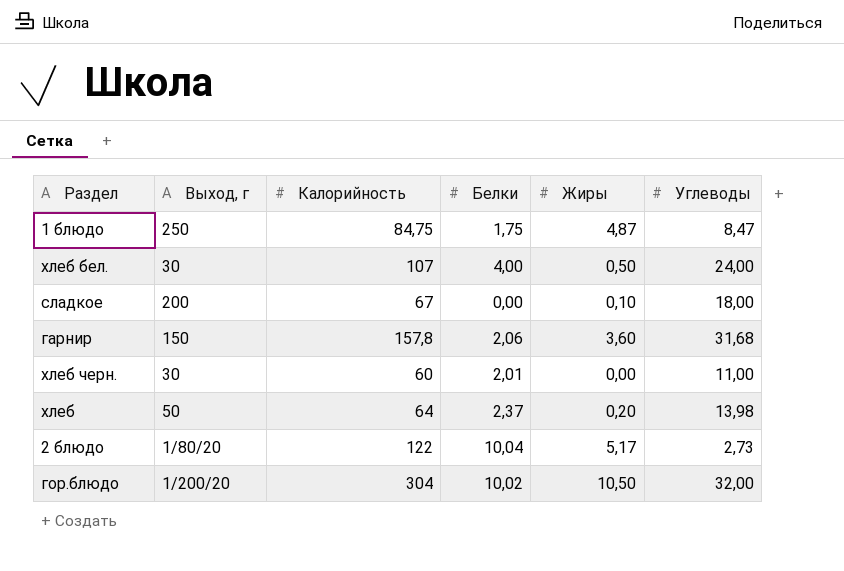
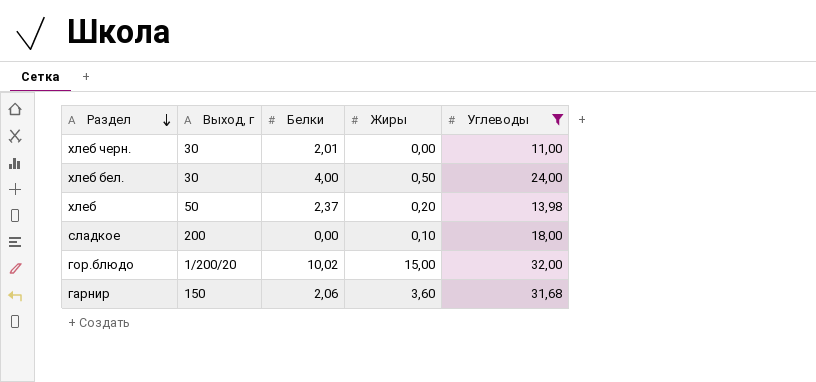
filter: none -> Углеводы >= 11,00
row order: none -> Раздел descending
column Калорийность | position: 3 -> none
гор.блюдо | Жиры: 10,50 -> 15,00

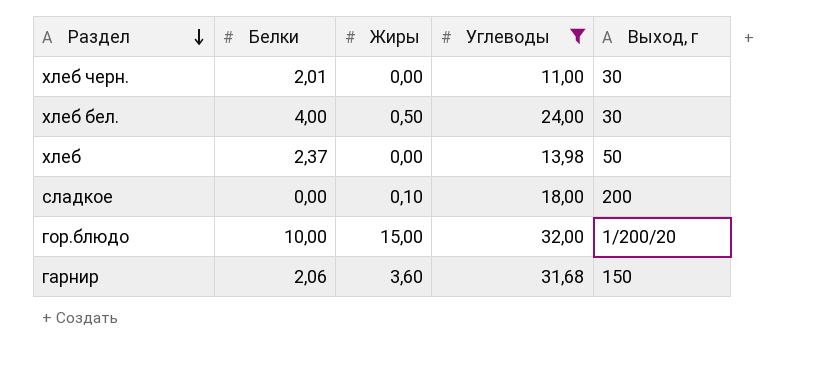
column Выход, г | position: 2 -> 5
хлеб | Жиры: 0,20 -> 0,00
гор.блюдо | Белки: 10,02 -> 10,00

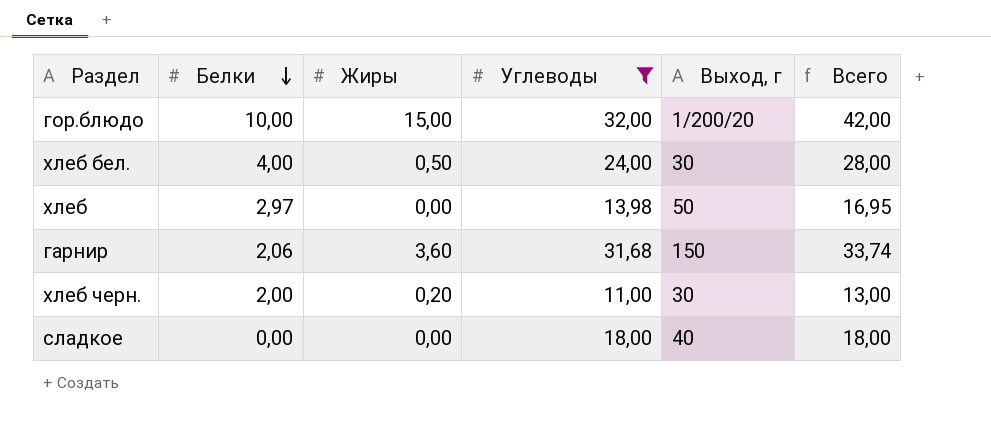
row order: Раздел descending -> Белки descending
column Всего | formula: none -> [Белки] + [Углеводы]
хлеб | Белки: 2,37 -> 2,97
хлеб черн. | Белки: 2,01 -> 2,00
хлеб черн. | Жиры: 0,00 -> 0,20
сладкое | Жиры: 0,10 -> 0,00
сладкое | Выход, г: 200 -> 40

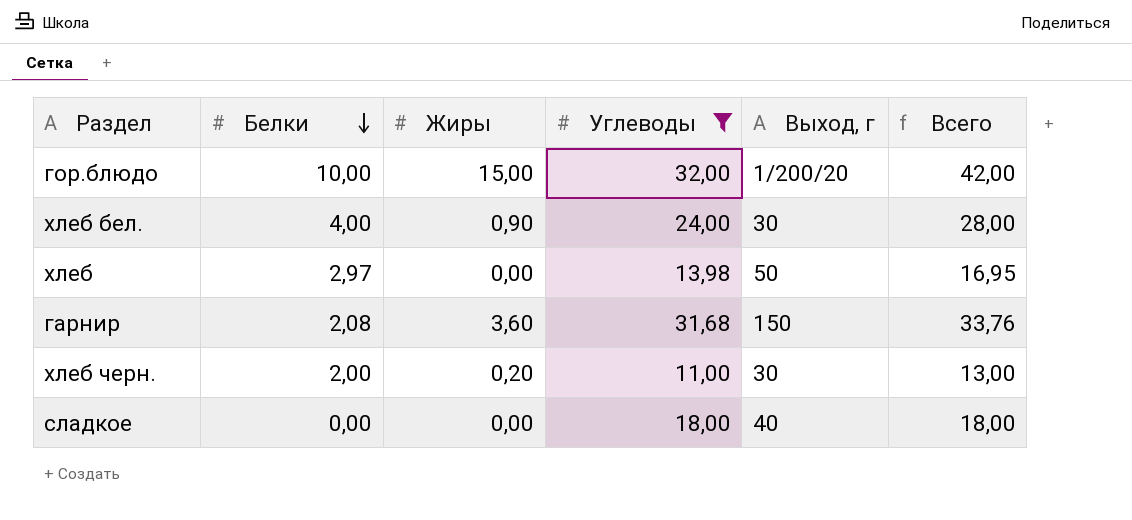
хлеб бел. | Жиры: 0,50 -> 0,90
гарнир | Белки: 2,06 -> 2,08
гарнир | Всего: 33,74 -> 33,76

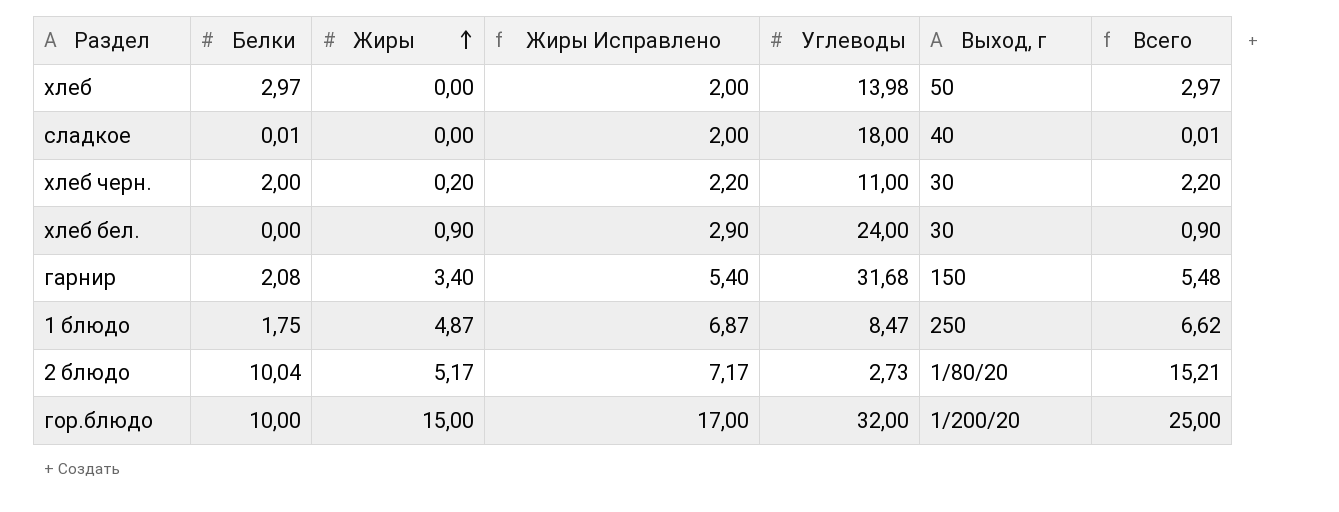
filter: Углеводы >= 11,00 -> none
row order: Белки descending -> Жиры ascending
column Жиры Исправлено | formula: none -> [Жиры] + 2
column Всего | formula: [Белки] + [Углеводы] -> [Белки] + [Жиры]
сладкое | Белки: 0,00 -> 0,01
хлеб бел. | Белки: 4,00 -> 0,00
гарнир | Жиры: 3,60 -> 3,40

